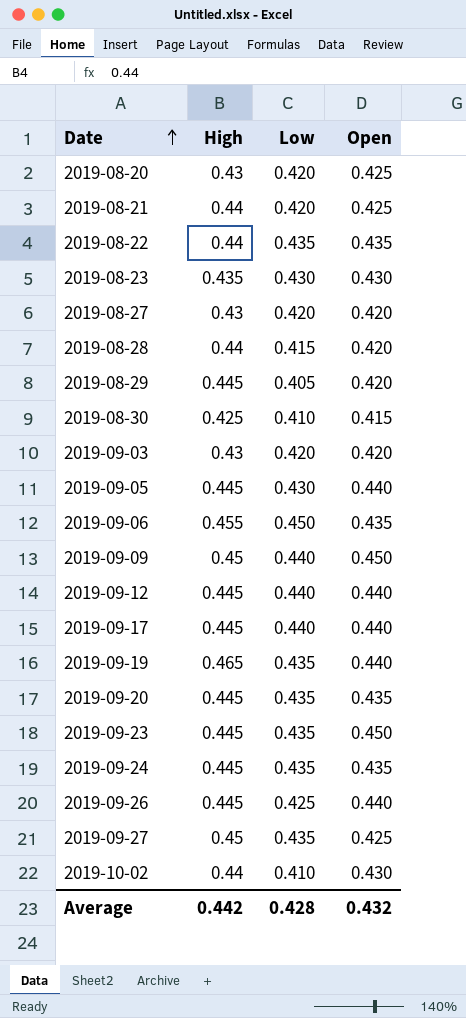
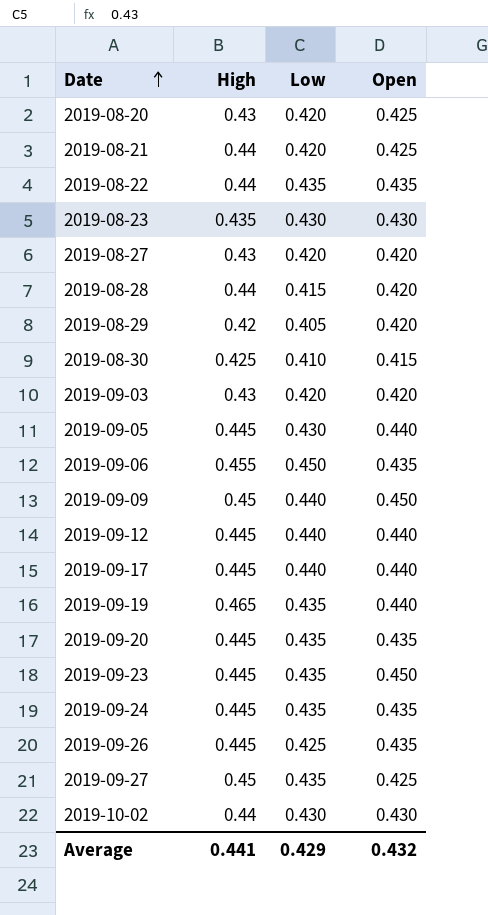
2019-08-29 | High: 0.445 -> 0.42
2019-09-26 | Open: 0.440 -> 0.435
2019-10-02 | Low: 0.410 -> 0.430
Average | High: 0.442 -> 0.441
Average | Low: 0.428 -> 0.429

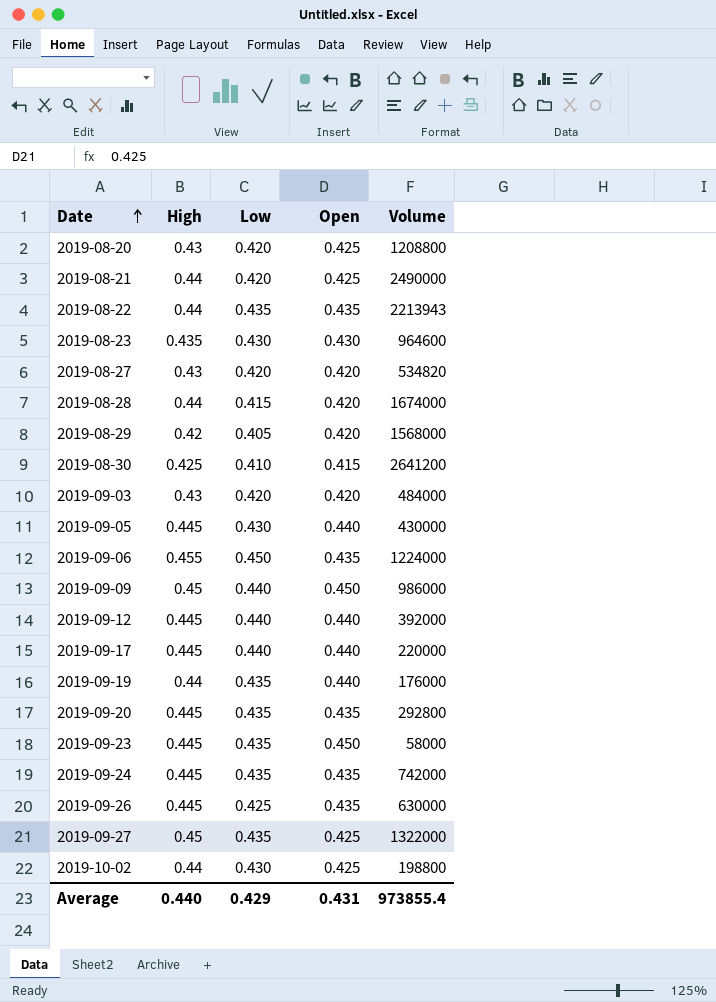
column Volume | position: none -> 5
2019-09-19 | High: 0.465 -> 0.44
2019-10-02 | Open: 0.430 -> 0.425
Average | High: 0.441 -> 0.440
Average | Open: 0.432 -> 0.431

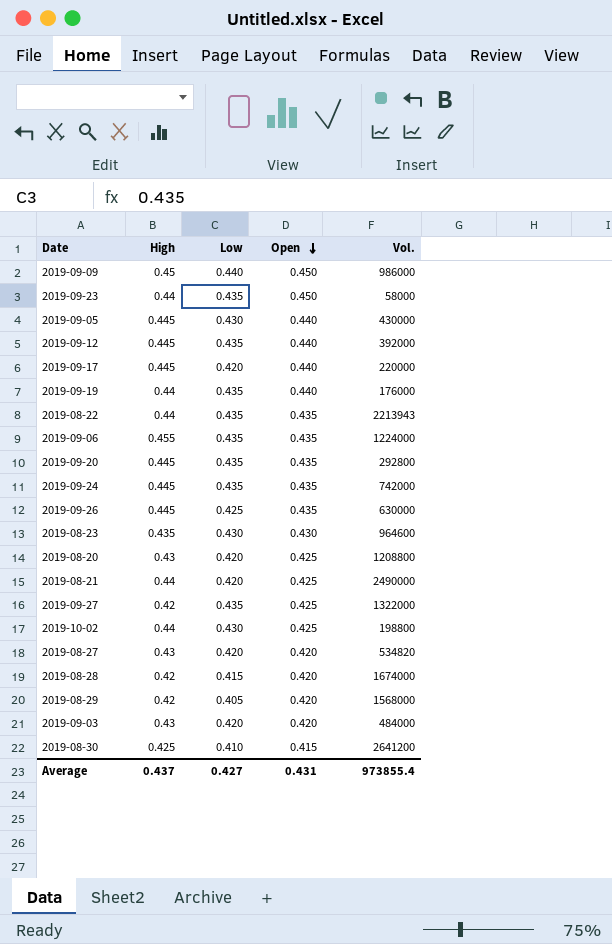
row order: Date ascending -> Open descending
column name: Volume -> Vol.
2019-09-23 | High: 0.445 -> 0.44
2019-09-12 | Low: 0.440 -> 0.435
2019-09-17 | Low: 0.440 -> 0.420
2019-09-06 | Low: 0.450 -> 0.435
2019-09-27 | High: 0.45 -> 0.42
2019-08-28 | High: 0.44 -> 0.42
Average | High: 0.440 -> 0.437
Average | Low: 0.429 -> 0.427

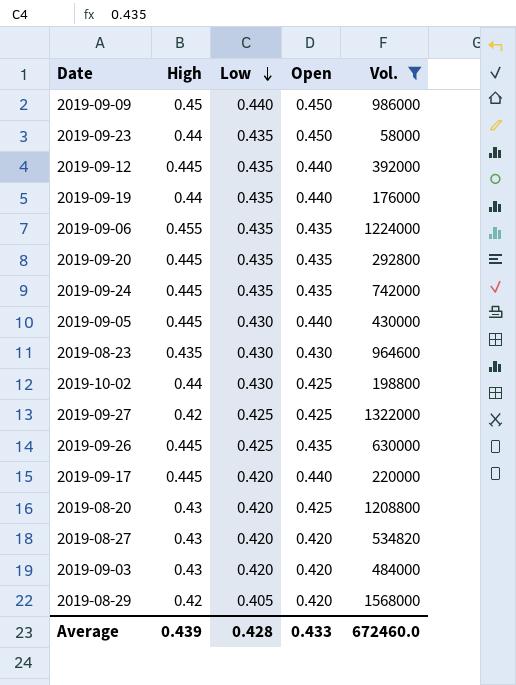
filter: none -> Vol. <= 1568000
row order: Open descending -> Low descending
2019-09-27 | Low: 0.435 -> 0.425
Average | High: 0.437 -> 0.439
Average | Low: 0.427 -> 0.428
Average | Open: 0.431 -> 0.433
Average | Vol.: 973855.4 -> 672460.0

